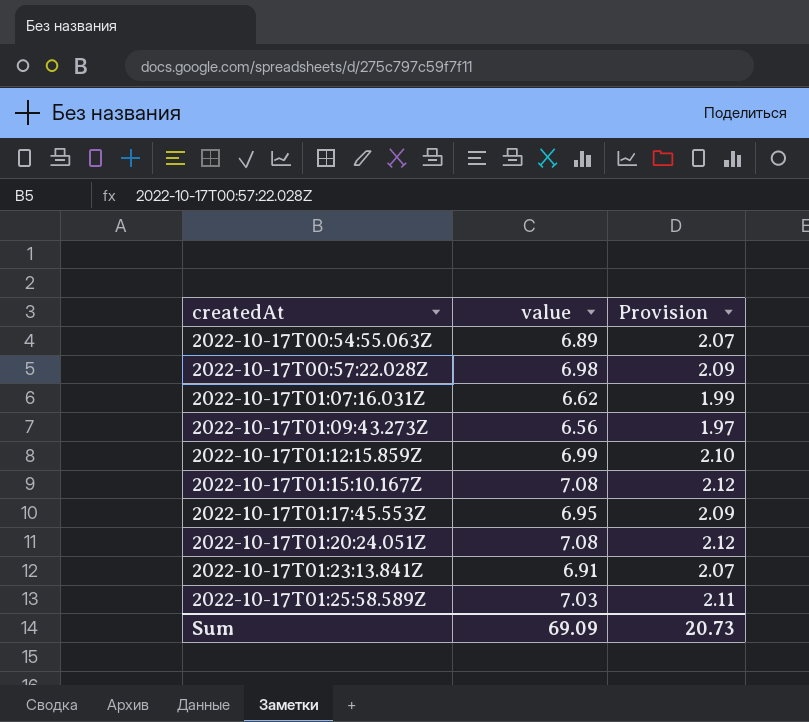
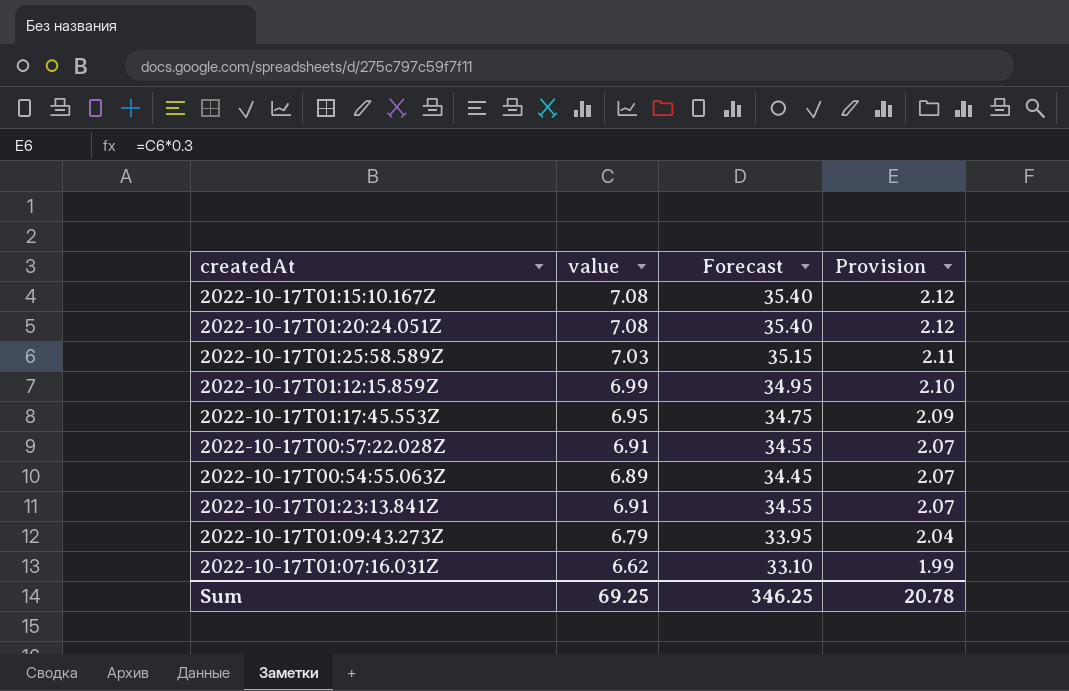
row order: createdAt ascending -> Provision descending
column Forecast | formula: none -> [value] * 5
2022-10-17T00:57:22.028Z | value: 6.98 -> 6.91
2022-10-17T00:57:22.028Z | Provision: 2.09 -> 2.07
2022-10-17T01:09:43.273Z | value: 6.56 -> 6.79
2022-10-17T01:09:43.273Z | Provision: 1.97 -> 2.04
Sum | value: 69.09 -> 69.25
Sum | Provision: 20.73 -> 20.78

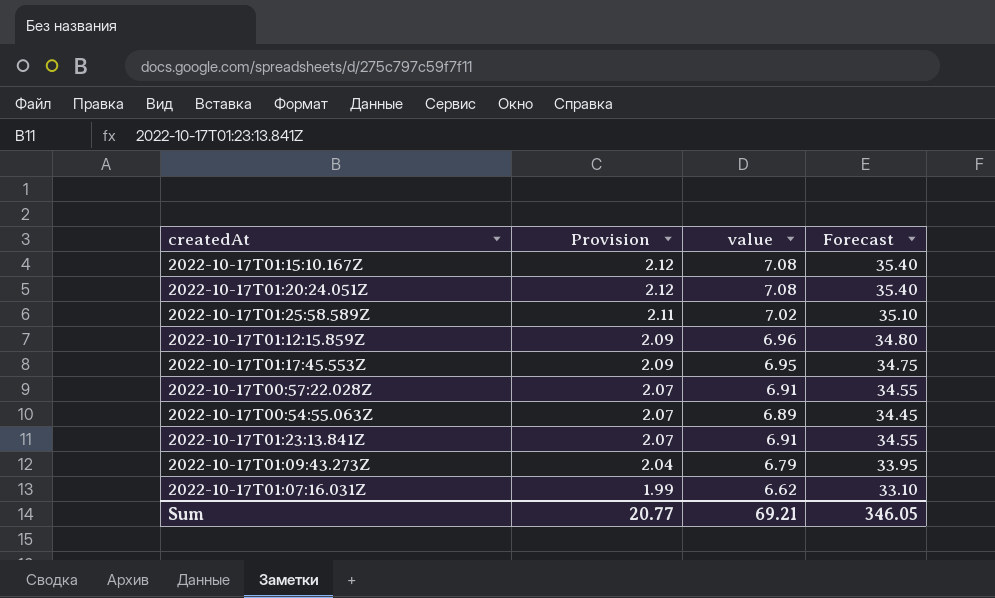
column Provision | position: 4 -> 2
2022-10-17T01:25:58.589Z | value: 7.03 -> 7.02
2022-10-17T01:25:58.589Z | Forecast: 35.15 -> 35.10
2022-10-17T01:12:15.859Z | Provision: 2.10 -> 2.09
2022-10-17T01:12:15.859Z | value: 6.99 -> 6.96
2022-10-17T01:12:15.859Z | Forecast: 34.95 -> 34.80
Sum | Provision: 20.78 -> 20.77
Sum | value: 69.25 -> 69.21
Sum | Forecast: 346.25 -> 346.05

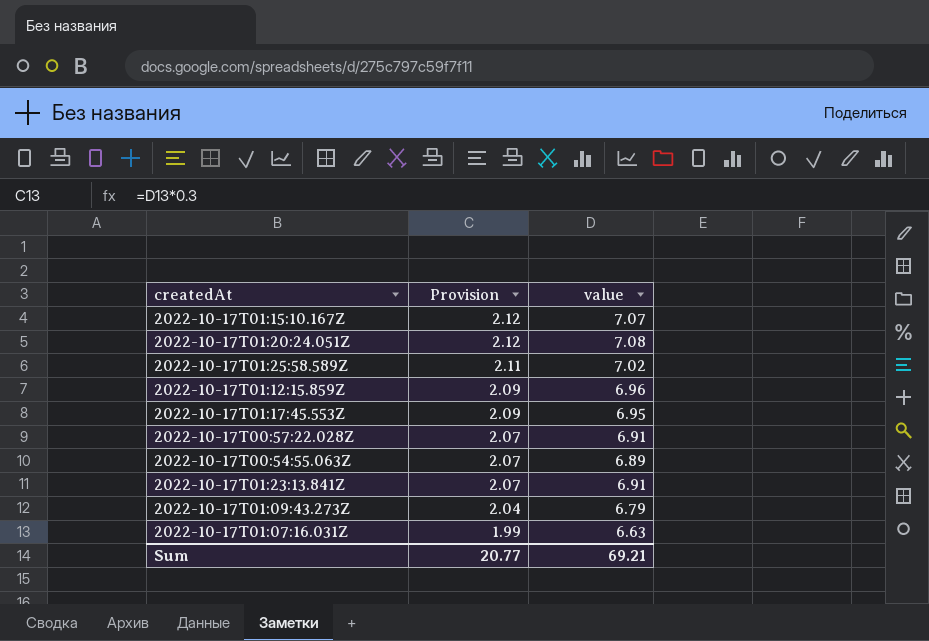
column Forecast | formula: [value] * 5 -> none
2022-10-17T01:15:10.167Z | value: 7.08 -> 7.07
2022-10-17T01:07:16.031Z | value: 6.62 -> 6.63

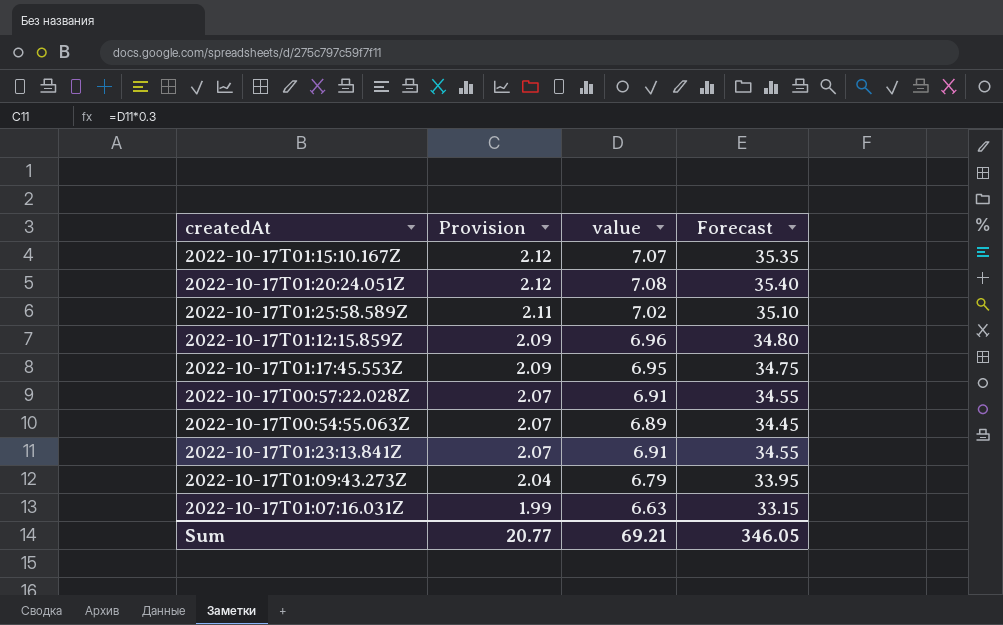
column Forecast | formula: none -> [value] * 5

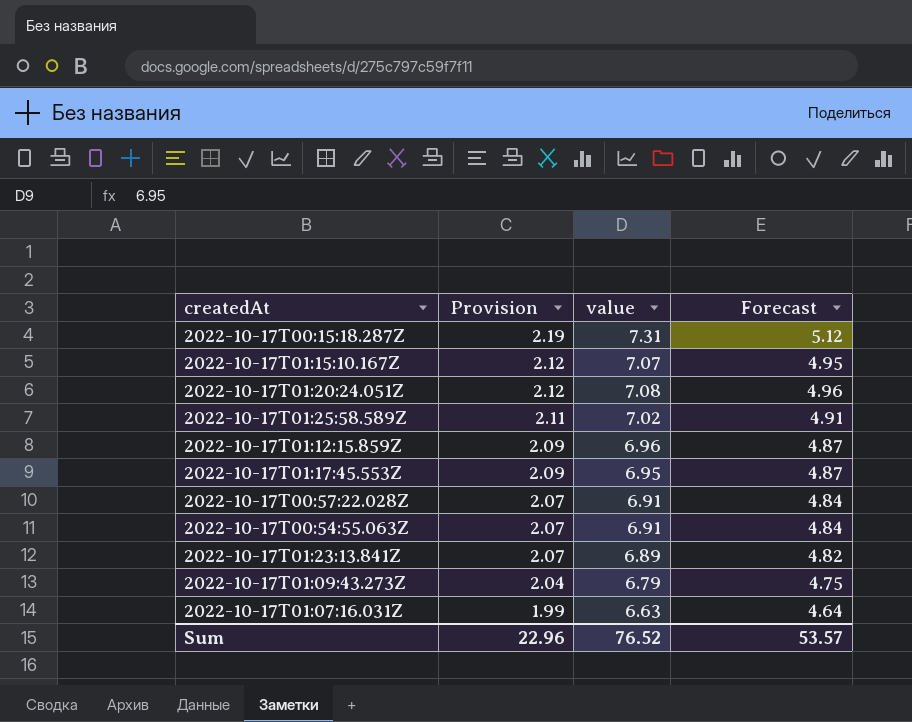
column Forecast | formula: [value] * 5 -> [value] * 0.7
row 2022-10-17T00:15:18.287Z: none -> 2.19 | 7.31 | 5.12
2022-10-17T00:54:55.063Z | value: 6.89 -> 6.91
2022-10-17T01:23:13.841Z | value: 6.91 -> 6.89
Sum | Provision: 20.77 -> 22.96
Sum | value: 69.21 -> 76.52
Sum | Forecast: 346.05 -> 53.57

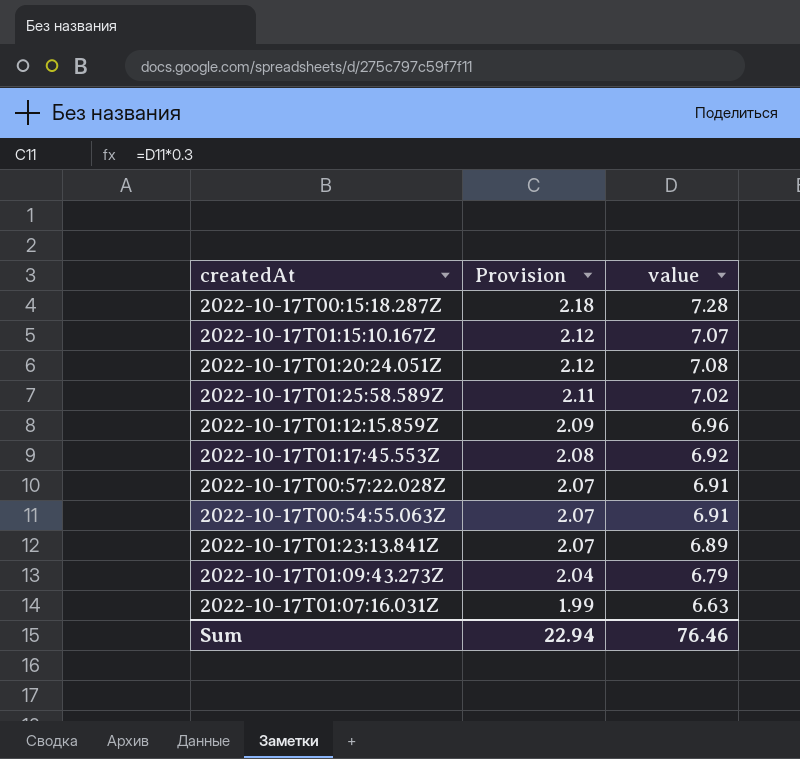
column Forecast | formula: [value] * 0.7 -> none
2022-10-17T00:15:18.287Z | Provision: 2.19 -> 2.18
2022-10-17T00:15:18.287Z | value: 7.31 -> 7.28
2022-10-17T01:17:45.553Z | Provision: 2.09 -> 2.08
2022-10-17T01:17:45.553Z | value: 6.95 -> 6.92
Sum | Provision: 22.96 -> 22.94
Sum | value: 76.52 -> 76.46

